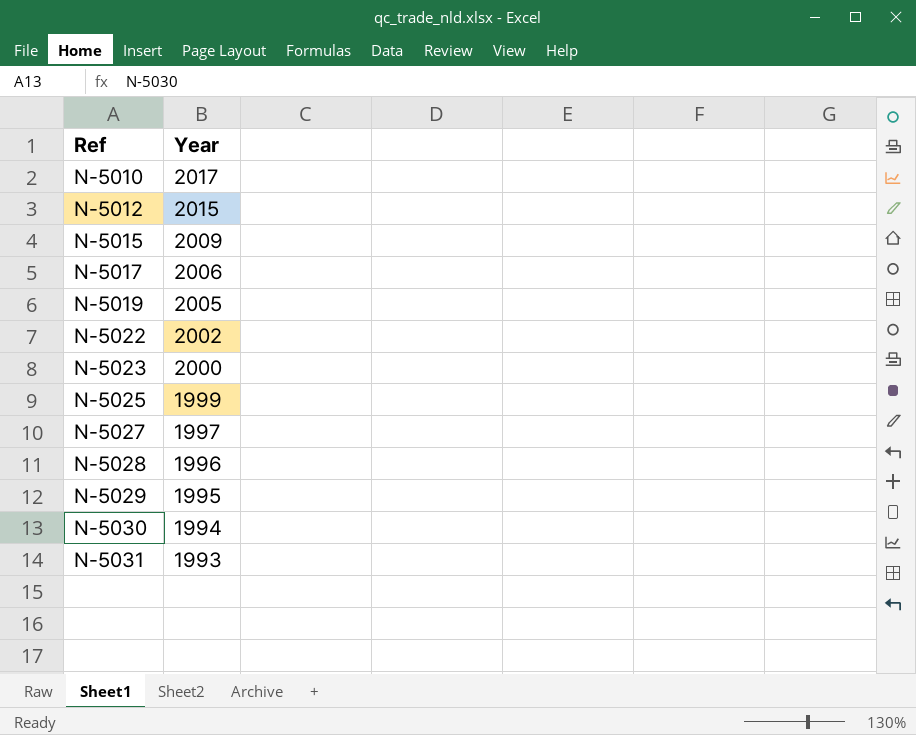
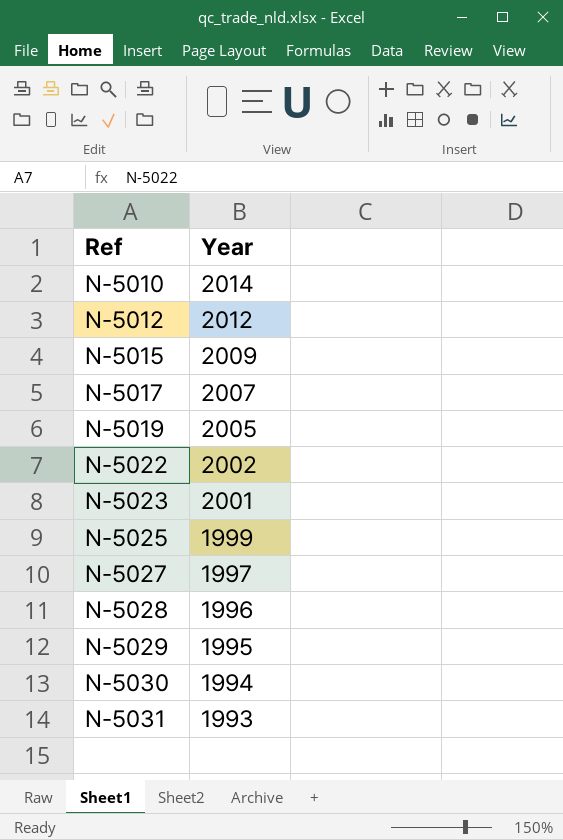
N-5010 | Year: 2017 -> 2014
N-5012 | Year: 2015 -> 2012
N-5017 | Year: 2006 -> 2007
N-5023 | Year: 2000 -> 2001

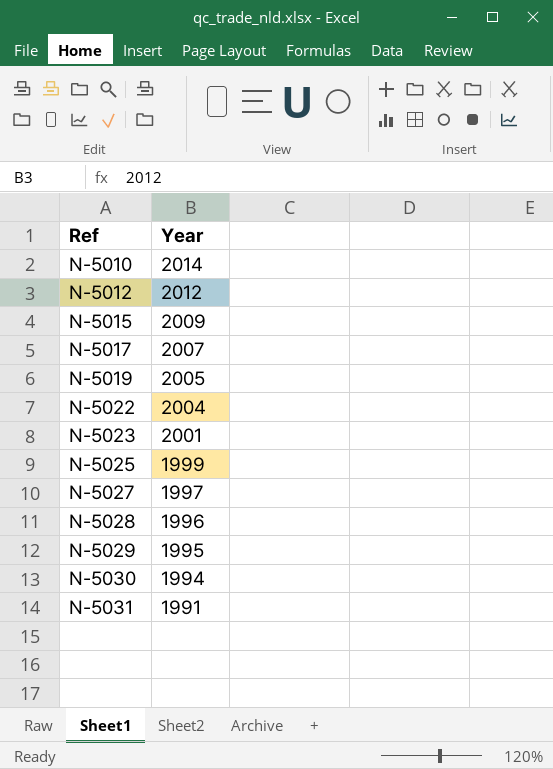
N-5022 | Year: 2002 -> 2004
N-5031 | Year: 1993 -> 1991

